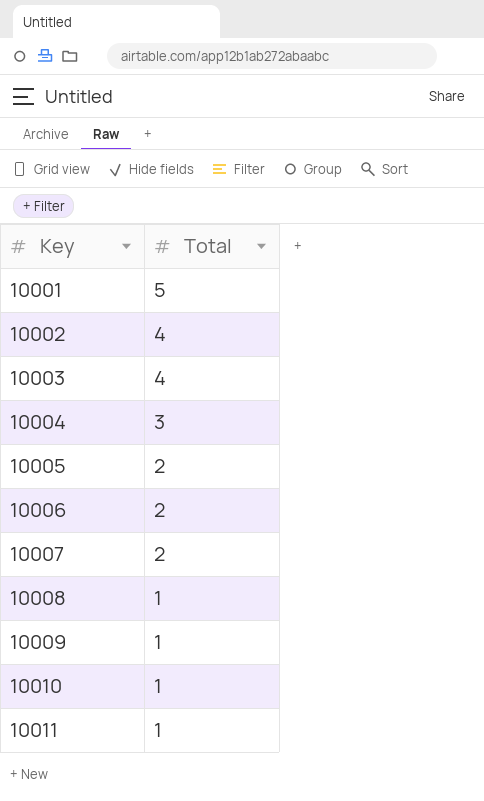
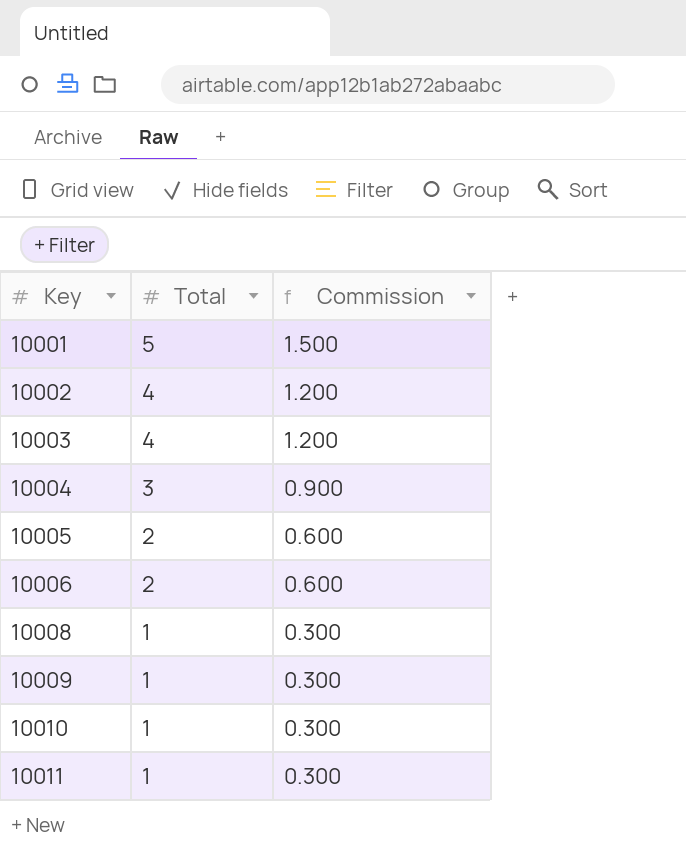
column Commission | formula: none -> [Total] * 0.3
row 10007: 2 -> none

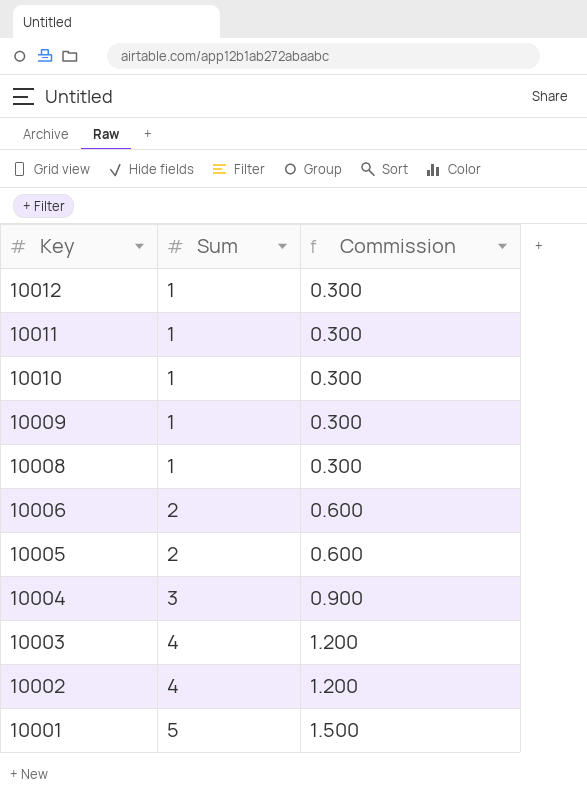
row order: Key ascending -> Key descending
column name: Total -> Sum
row 10012: none -> 1 | 0.300

